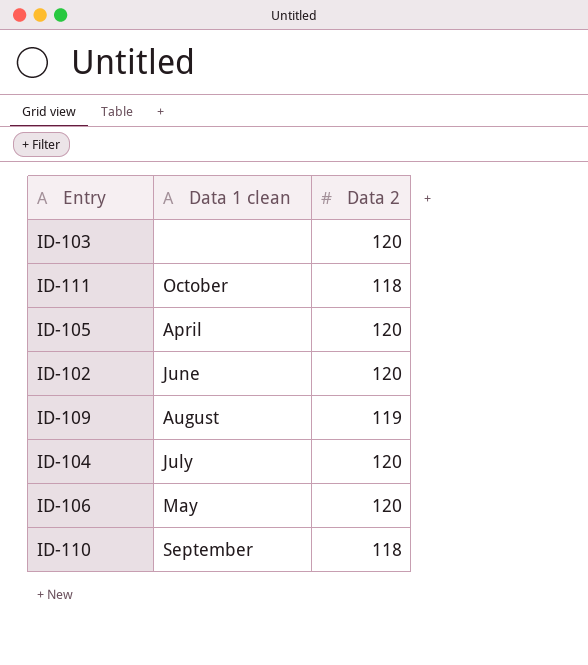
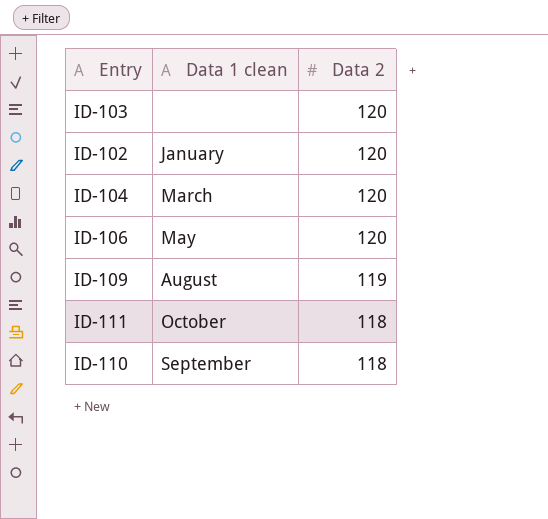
row order: none -> Data 2 descending
row ID-105: April | 120 -> none
ID-102 | Data 1 clean: June -> January
ID-104 | Data 1 clean: July -> March

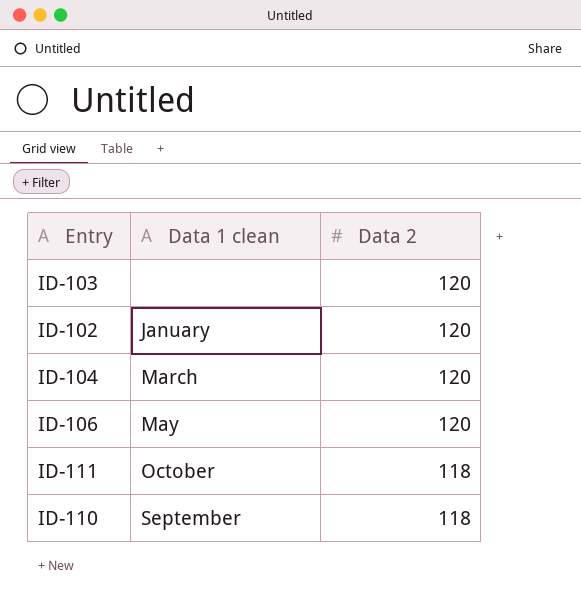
row ID-109: August | 119 -> none

